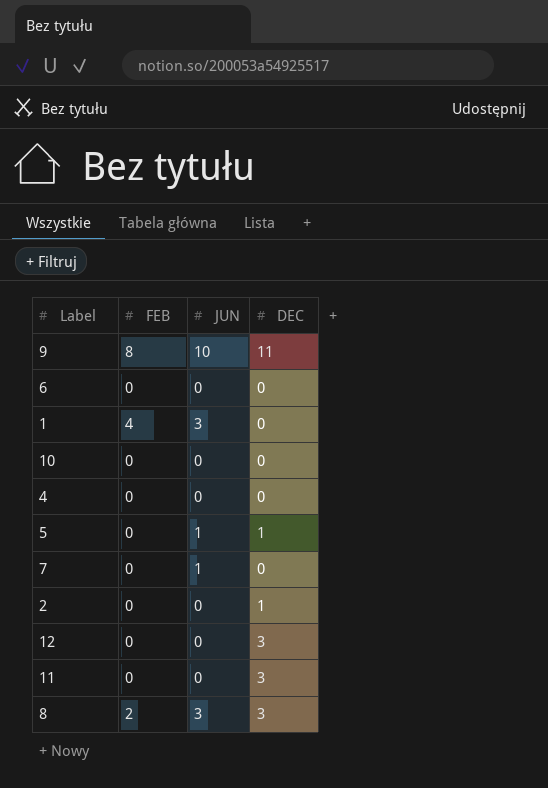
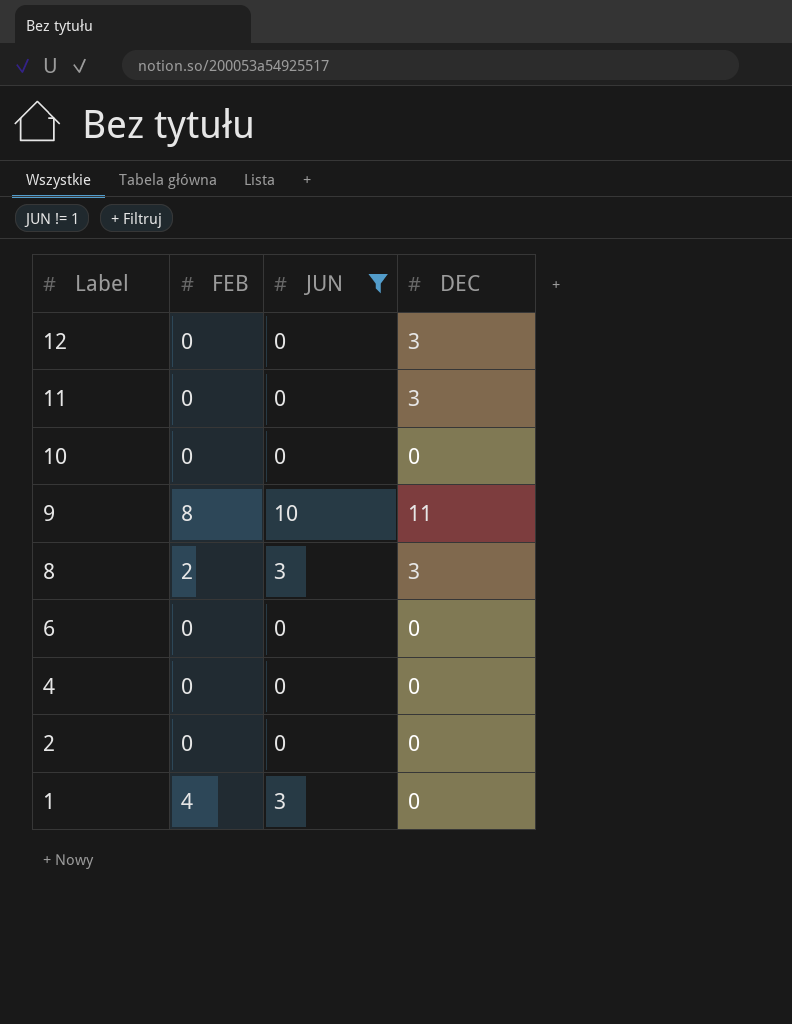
filter: none -> JUN != 1
row order: none -> Label descending
2 | DEC: 1 -> 0

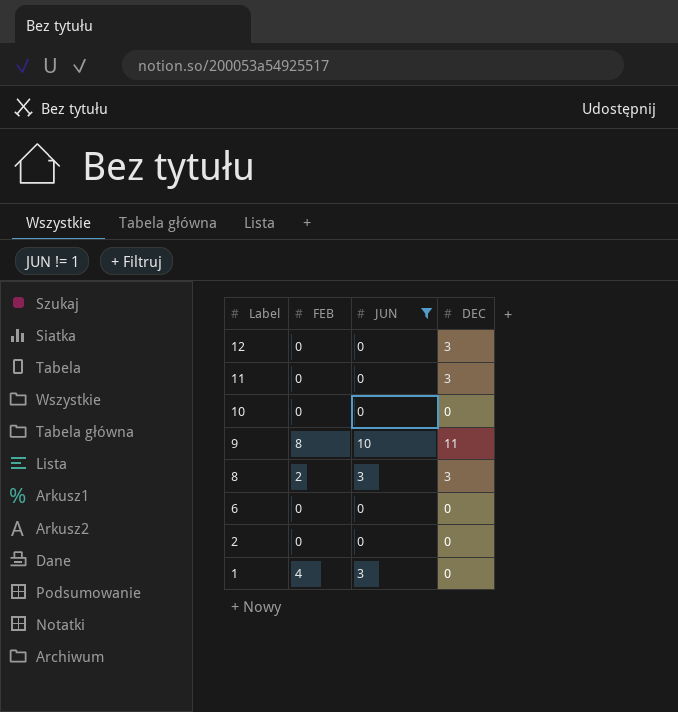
row 4: 0 | 0 | 0 -> none

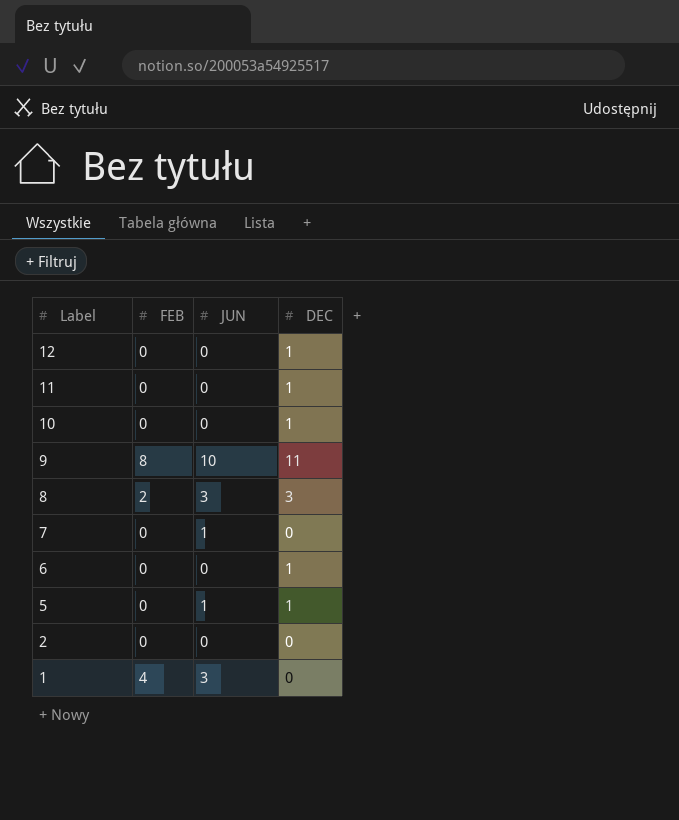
filter: JUN != 1 -> none
12 | DEC: 3 -> 1
11 | DEC: 3 -> 1
10 | DEC: 0 -> 1
6 | DEC: 0 -> 1

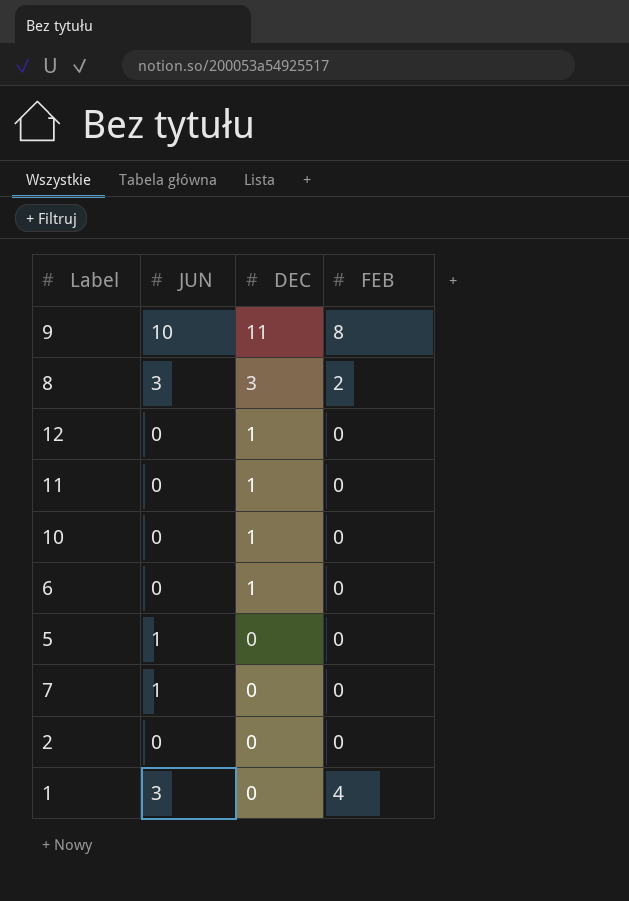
row order: Label descending -> DEC descending
column FEB | position: 2 -> 4
5 | DEC: 1 -> 0

